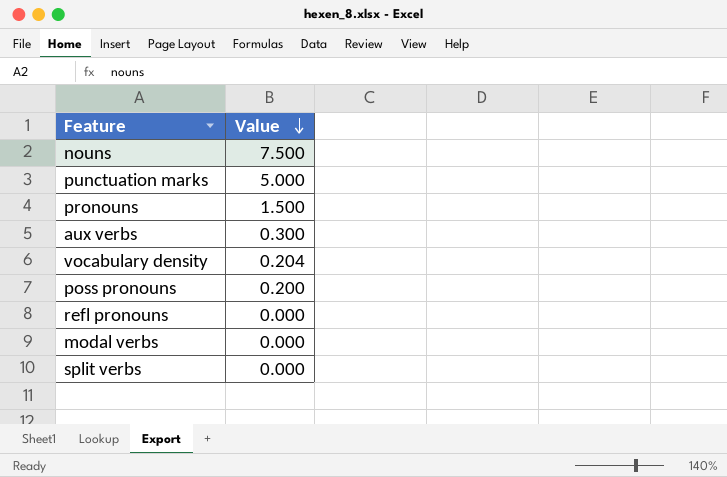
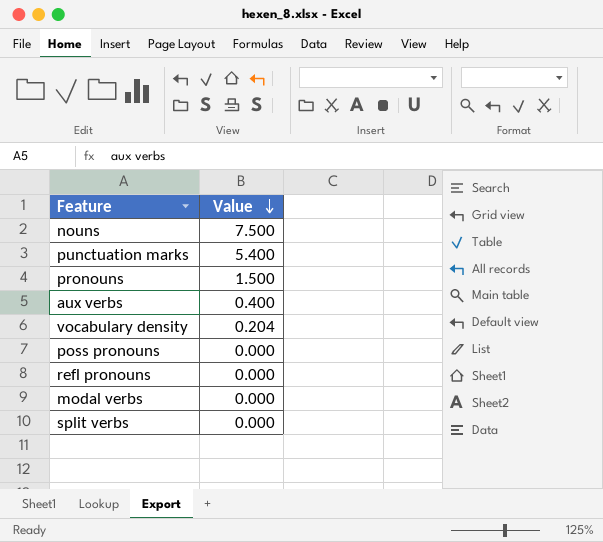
punctuation marks | Value: 5.000 -> 5.400
aux verbs | Value: 0.300 -> 0.400
poss pronouns | Value: 0.200 -> 0.000

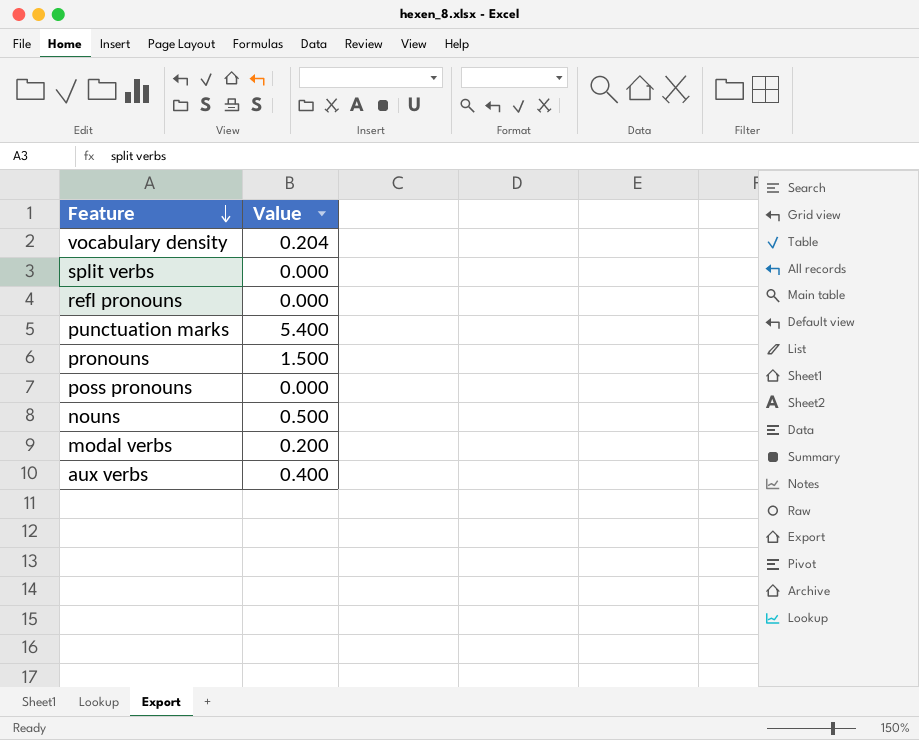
row order: Value descending -> Feature descending
nouns | Value: 7.500 -> 0.500
modal verbs | Value: 0.000 -> 0.200

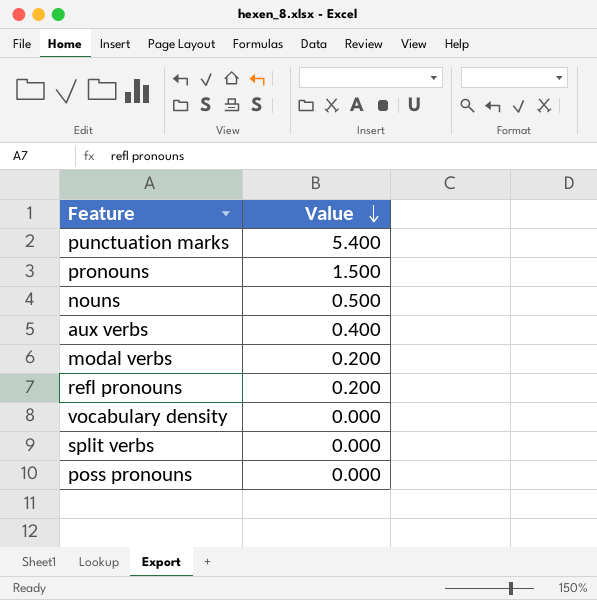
row order: Feature descending -> Value descending
refl pronouns | Value: 0.000 -> 0.200
vocabulary density | Value: 0.204 -> 0.000

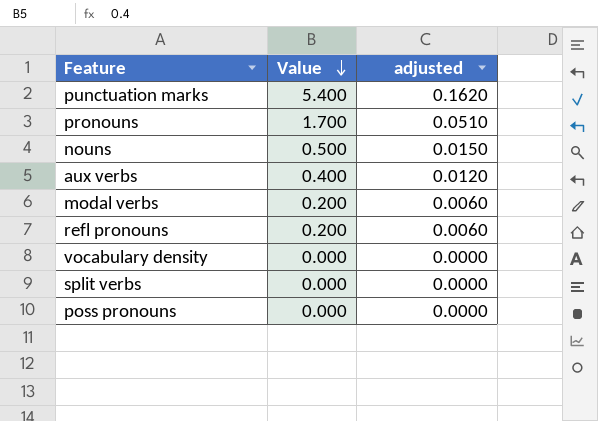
column adjusted | formula: none -> [Value] * 0.03
pronouns | Value: 1.500 -> 1.700

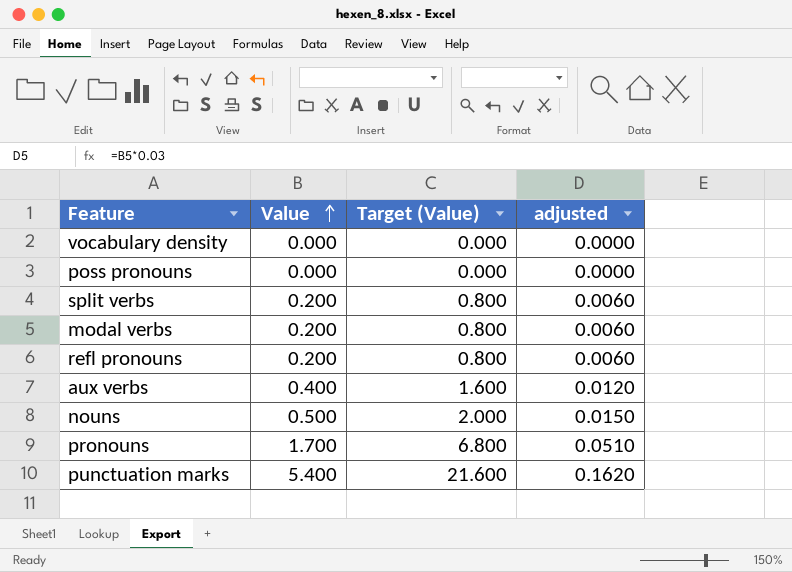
row order: Value descending -> Value ascending
column Target (Value) | formula: none -> [Value] * 4
split verbs | Value: 0.000 -> 0.200
split verbs | adjusted: 0.0000 -> 0.0060

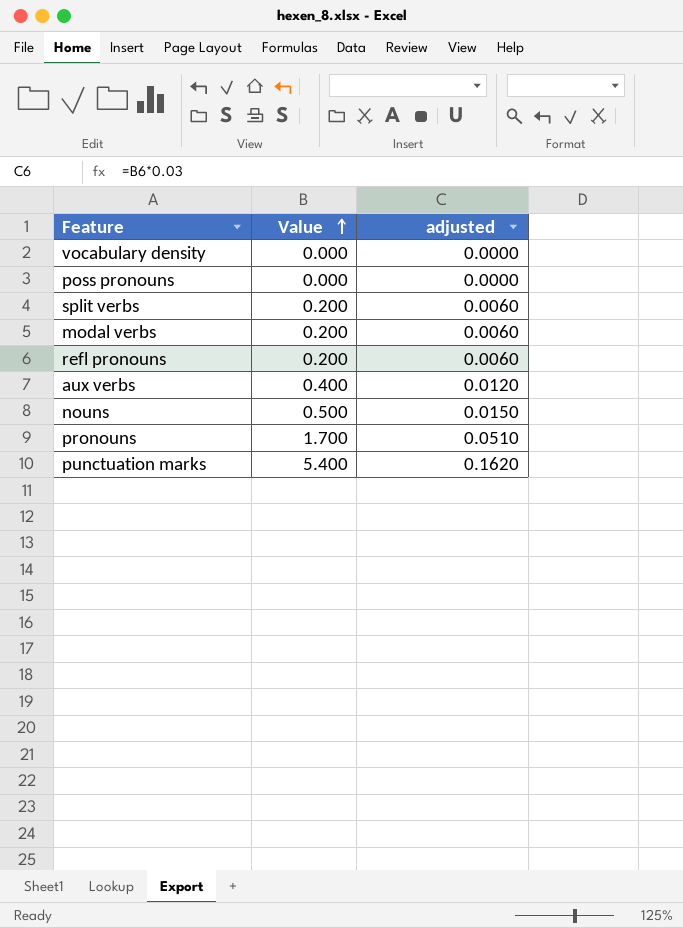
column Target (Value) | formula: [Value] * 4 -> none

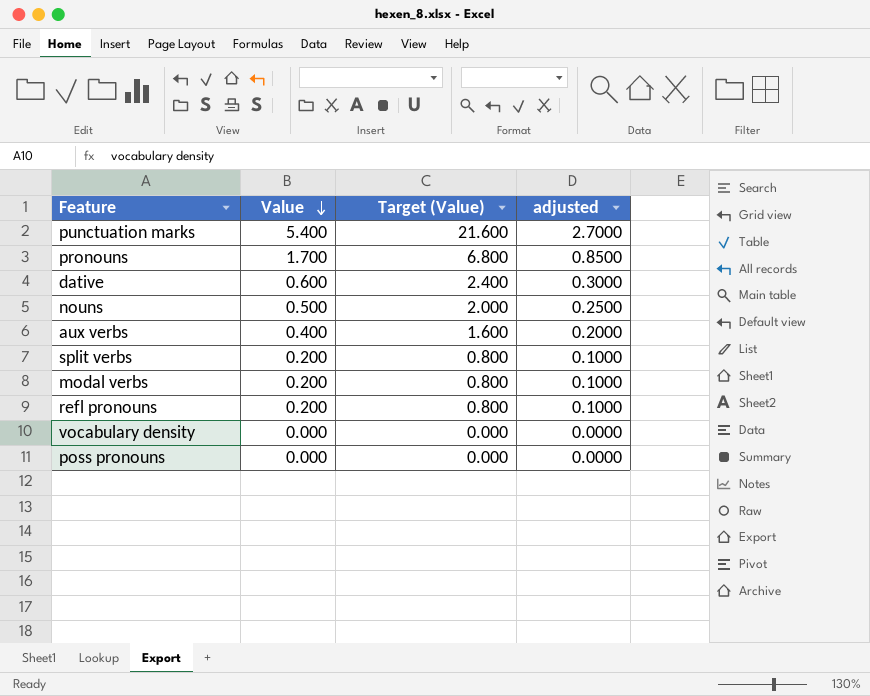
row order: Value ascending -> Value descending
column Target (Value) | formula: none -> [Value] * 4
column adjusted | formula: [Value] * 0.03 -> [Value] * 0.5
row dative: none -> 0.600 | 2.400 | 0.3000

